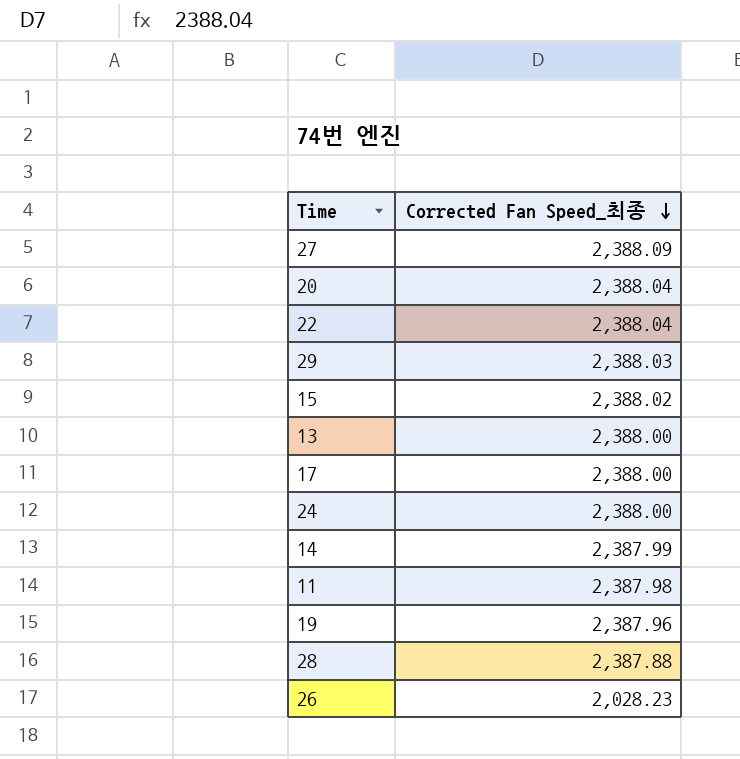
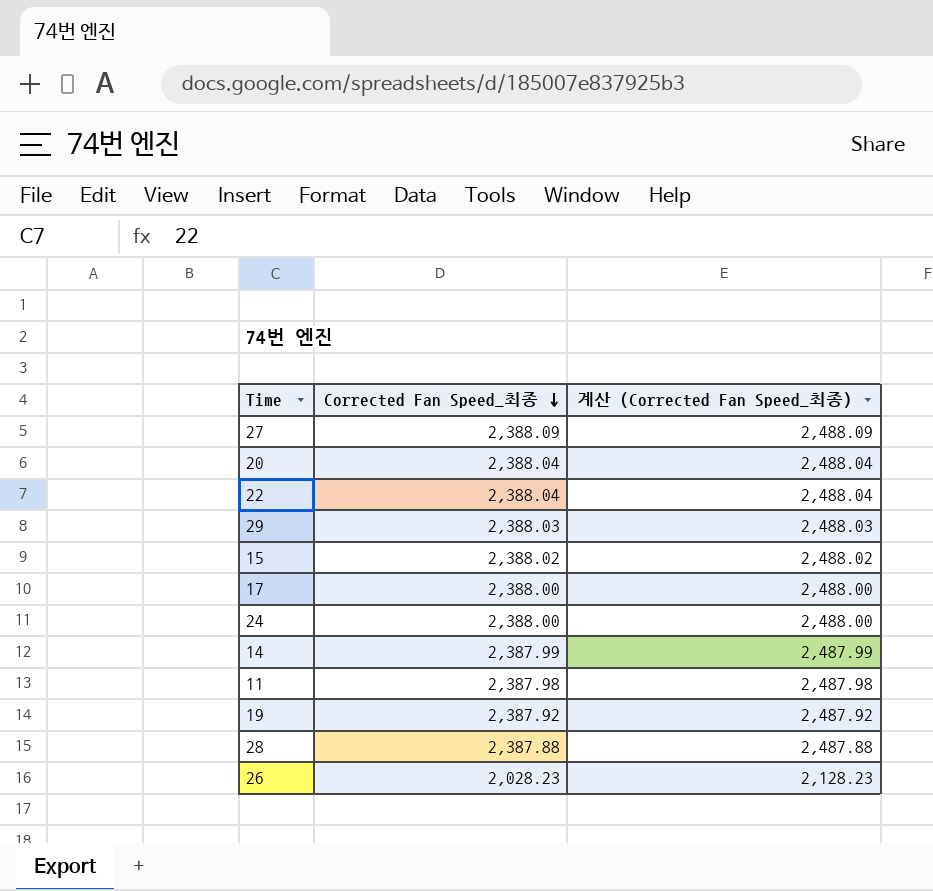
column 계산 (Corrected Fan Speed_최종) | formula: none -> [Corrected Fan Speed_최종] + 100
row 13: 2,388.00 -> none
19 | Corrected Fan Speed_최종: 2,387.96 -> 2,387.92

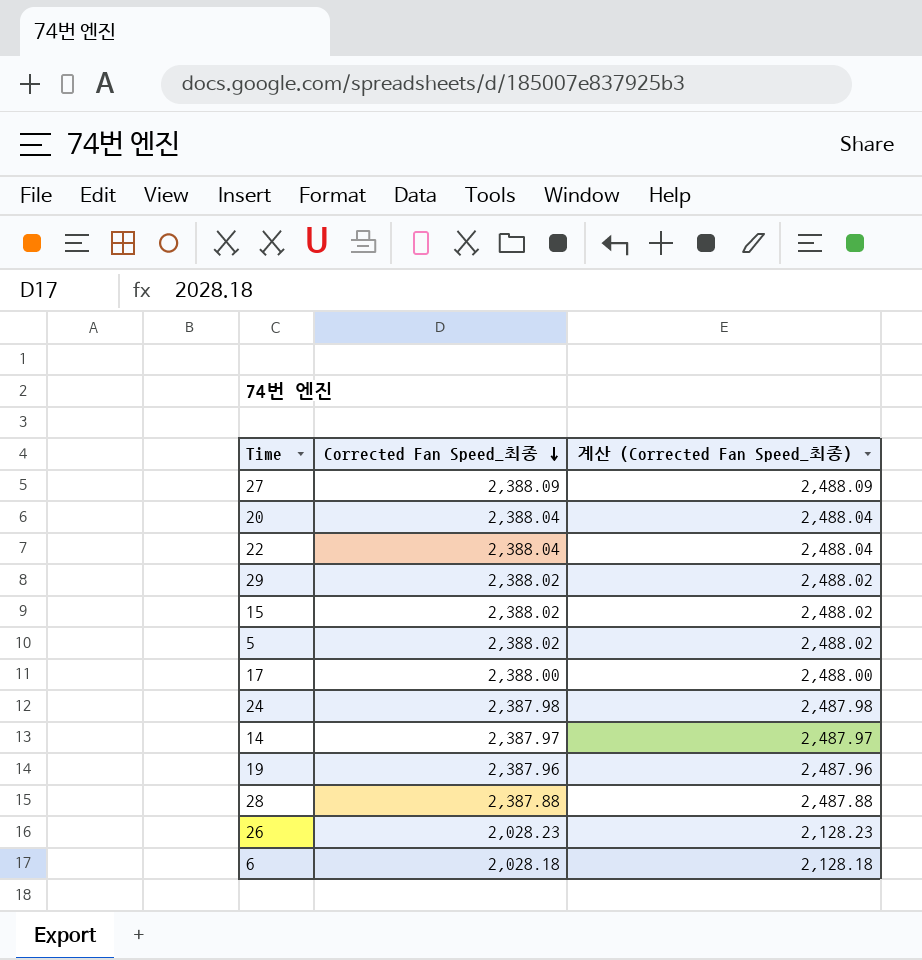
row 11: 2,387.98 | 2,487.98 -> none
29 | Corrected Fan Speed_최종: 2,388.03 -> 2,388.02
29 | 계산 (Corrected Fan Speed_최종): 2,488.03 -> 2,488.02
row 5: none -> 2,388.02 | 2,488.02
24 | Corrected Fan Speed_최종: 2,388.00 -> 2,387.98
24 | 계산 (Corrected Fan Speed_최종): 2,488.00 -> 2,487.98
14 | Corrected Fan Speed_최종: 2,387.99 -> 2,387.97
14 | 계산 (Corrected Fan Speed_최종): 2,487.99 -> 2,487.97
19 | Corrected Fan Speed_최종: 2,387.92 -> 2,387.96
19 | 계산 (Corrected Fan Speed_최종): 2,487.92 -> 2,487.96
row 6: none -> 2,028.18 | 2,128.18

